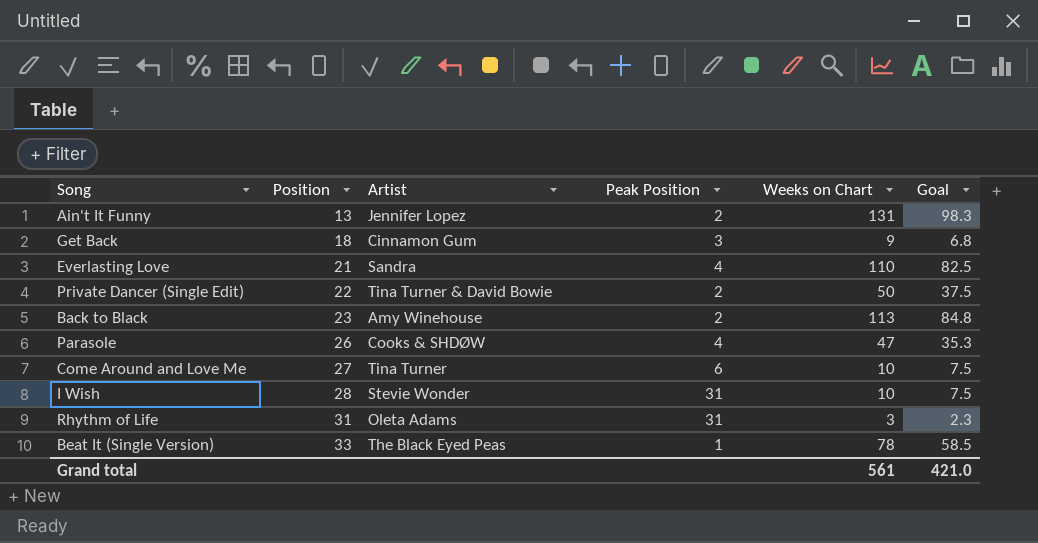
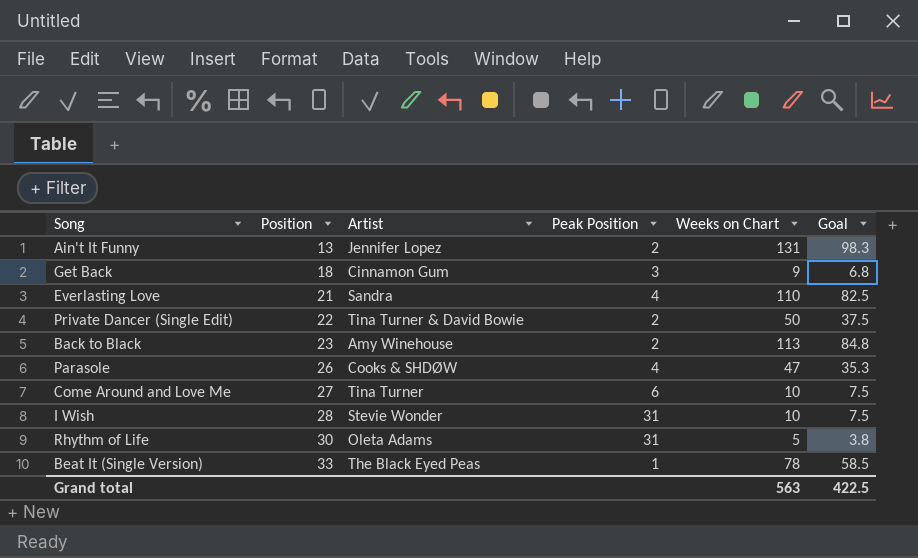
Rhythm of Life | Position: 31 -> 30
Rhythm of Life | Weeks on Chart: 3 -> 5
Rhythm of Life | Goal: 2.3 -> 3.8
Grand total | Weeks on Chart: 561 -> 563
Grand total | Goal: 421.0 -> 422.5

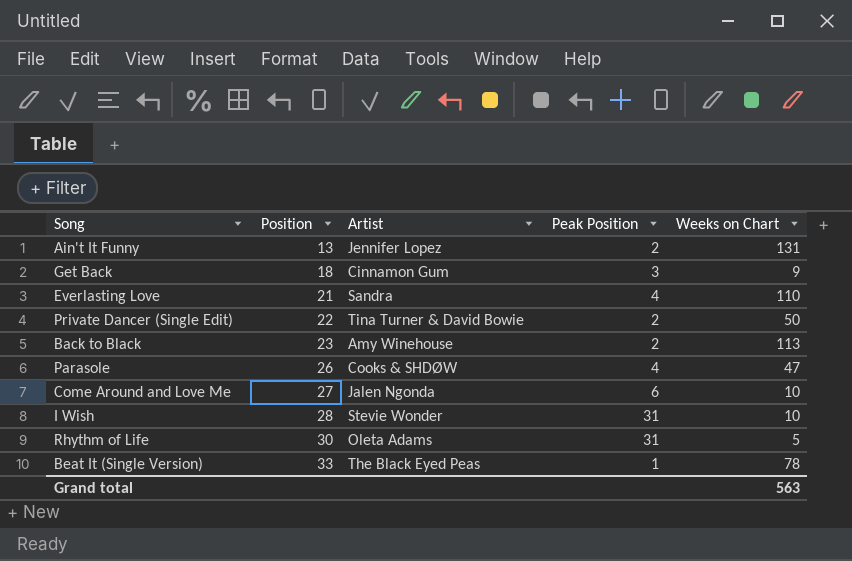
column Goal | formula: [Weeks on Chart] * 0.75 -> none
Come Around and Love Me | Artist: Tina Turner -> Jalen Ngonda

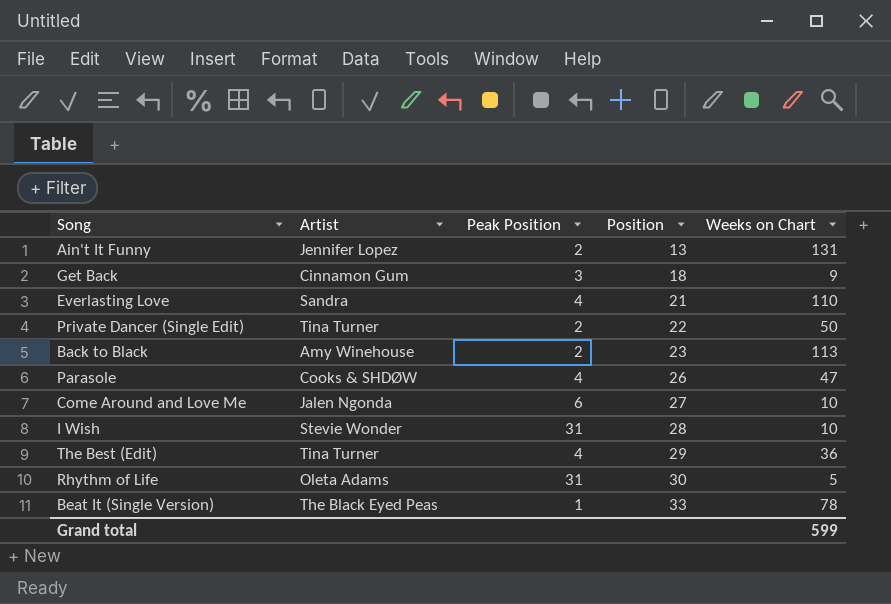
column Position | position: 2 -> 4
Private Dancer (Single Edit) | Artist: Tina Turner & David Bowie -> Tina Turner
row The Best (Edit): none -> Tina Turner | 4 | 29 | 36
Grand total | Weeks on Chart: 563 -> 599

